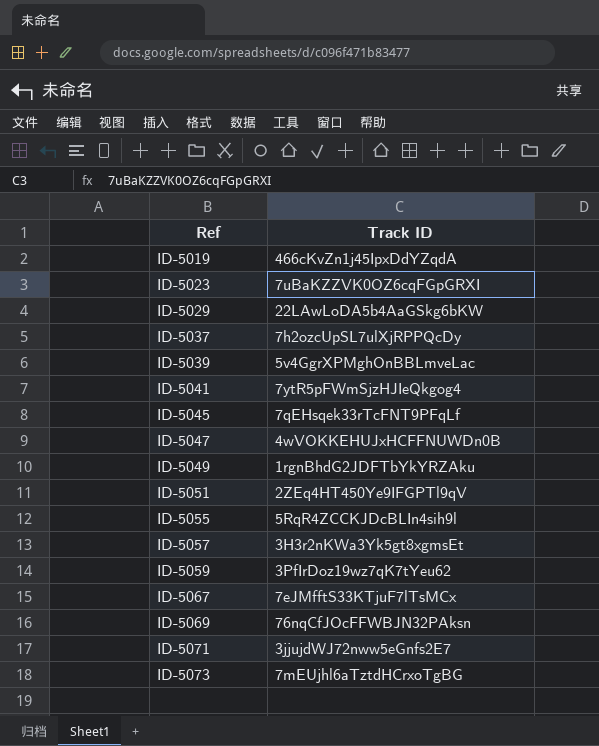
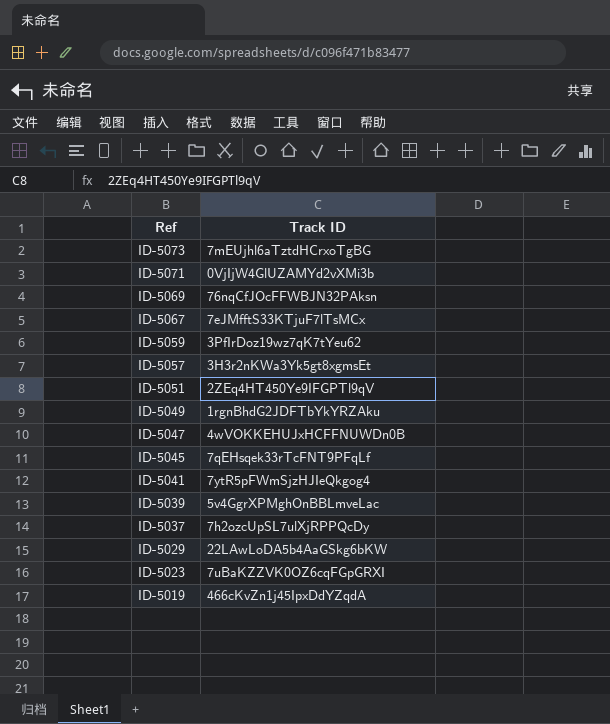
row order: Ref ascending -> Ref descending
row ID-5055: 5RqR4ZCCKJDcBLIn4sih9l -> none
ID-5071 | Track ID: 3jjujdWJ72nww5eGnfs2E7 -> 0VjIjW4GlUZAMYd2vXMi3b

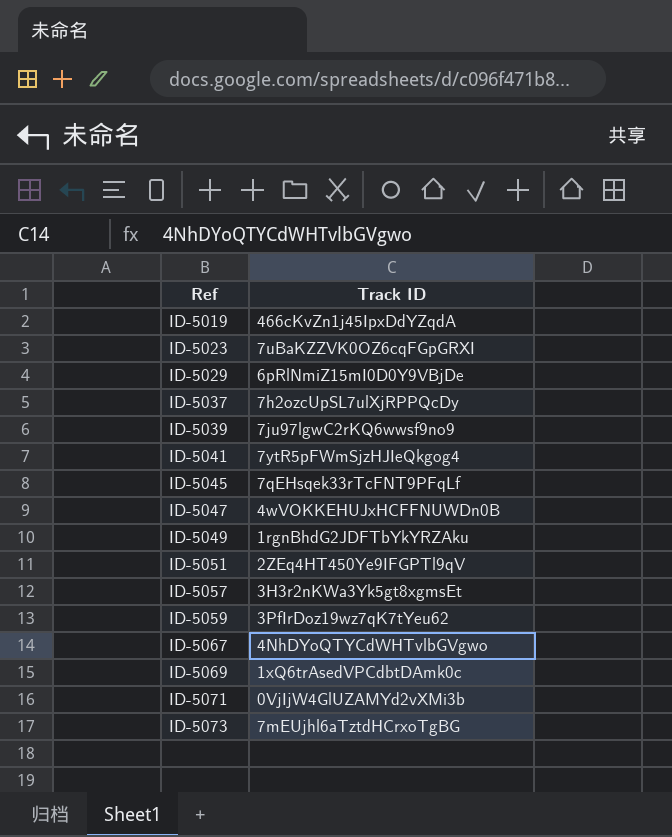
row order: Ref descending -> Ref ascending
ID-5029 | Track ID: 22LAwLoDA5b4AaGSkg6bKW -> 6pRlNmiZ15mI0D0Y9VBjDe
ID-5039 | Track ID: 5v4GgrXPMghOnBBLmveLac -> 7ju97lgwC2rKQ6wwsf9no9
ID-5067 | Track ID: 7eJMfftS33KTjuF7lTsMCx -> 4NhDYoQTYCdWHTvlbGVgwo
ID-5069 | Track ID: 76nqCfJOcFFWBJN32PAksn -> 1xQ6trAsedVPCdbtDAmk0c

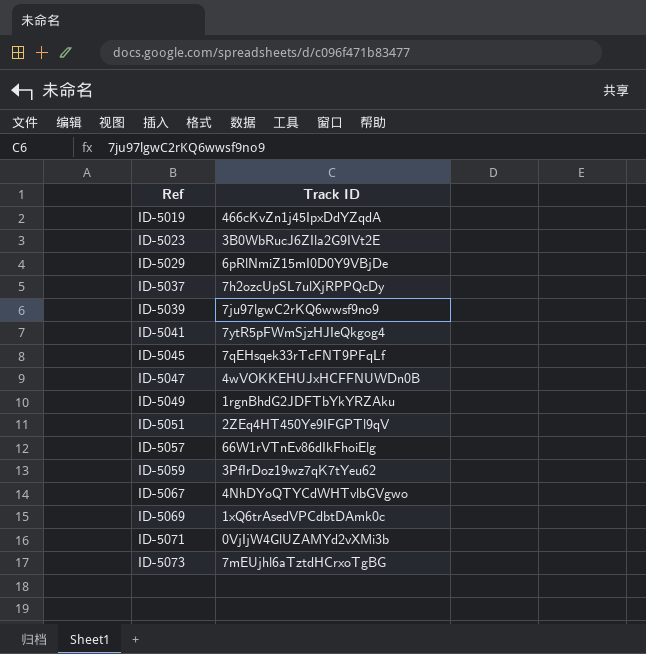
ID-5023 | Track ID: 7uBaKZZVK0OZ6cqFGpGRXI -> 3B0WbRucJ6ZIla2G9IVt2E
ID-5057 | Track ID: 3H3r2nKWa3Yk5gt8xgmsEt -> 66W1rVTnEv86dIkFhoiElg

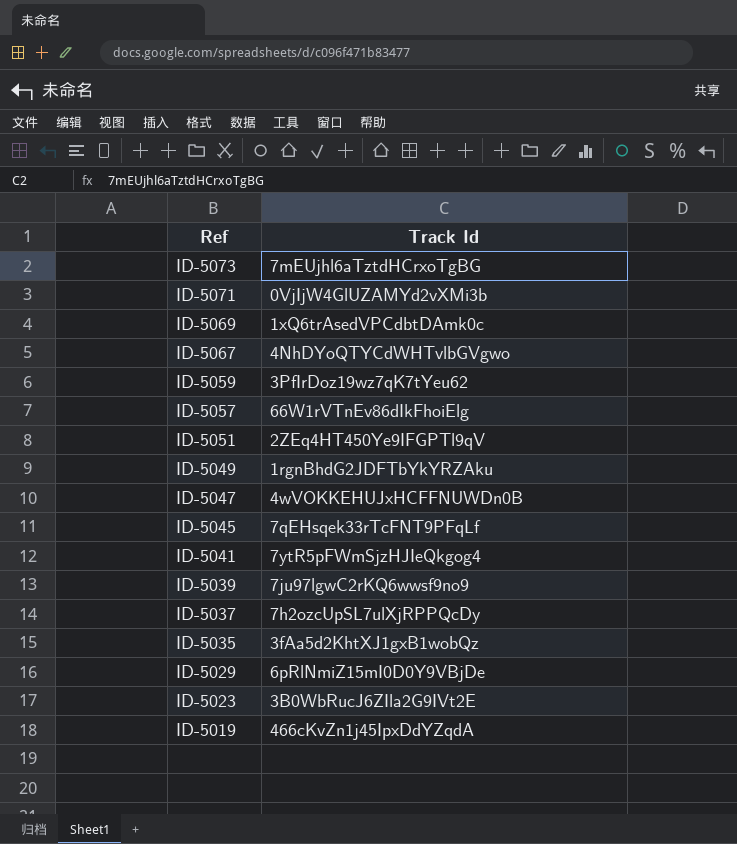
row order: Ref ascending -> Ref descending
column name: Track ID -> Track Id
row ID-5035: none -> 3fAa5d2KhtXJ1gxB1wobQz

